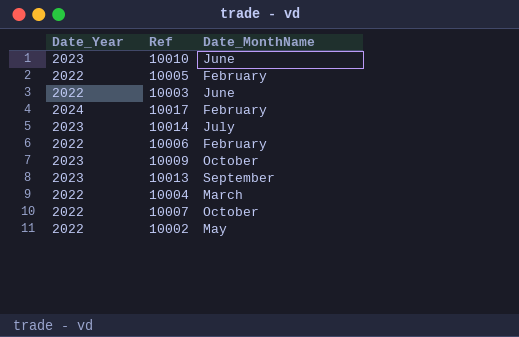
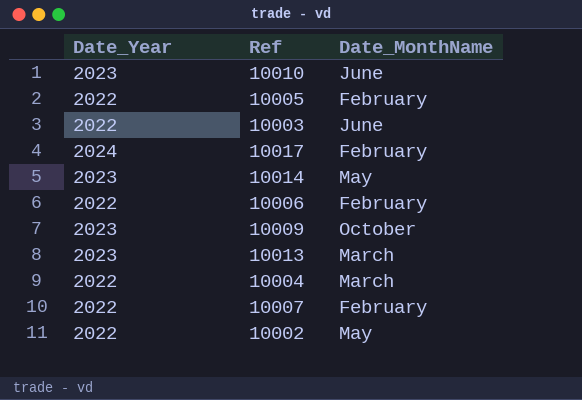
10014 | Date_MonthName: July -> May
10013 | Date_MonthName: September -> March
10007 | Date_MonthName: October -> February

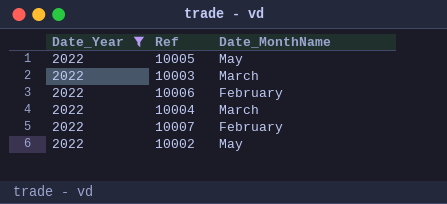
filter: none -> Date_Year = 2022
10005 | Date_MonthName: February -> May
10003 | Date_MonthName: June -> March

